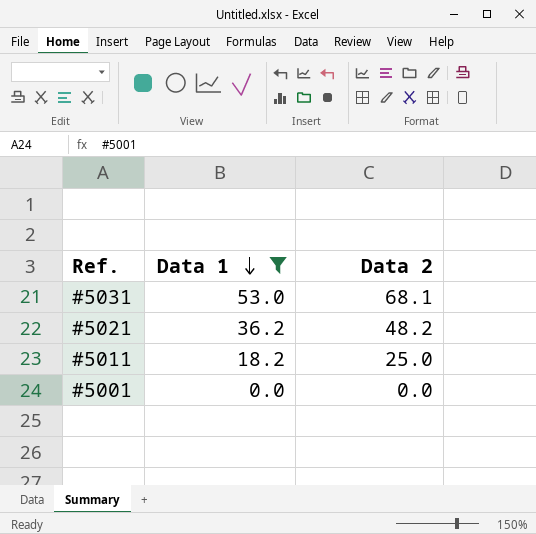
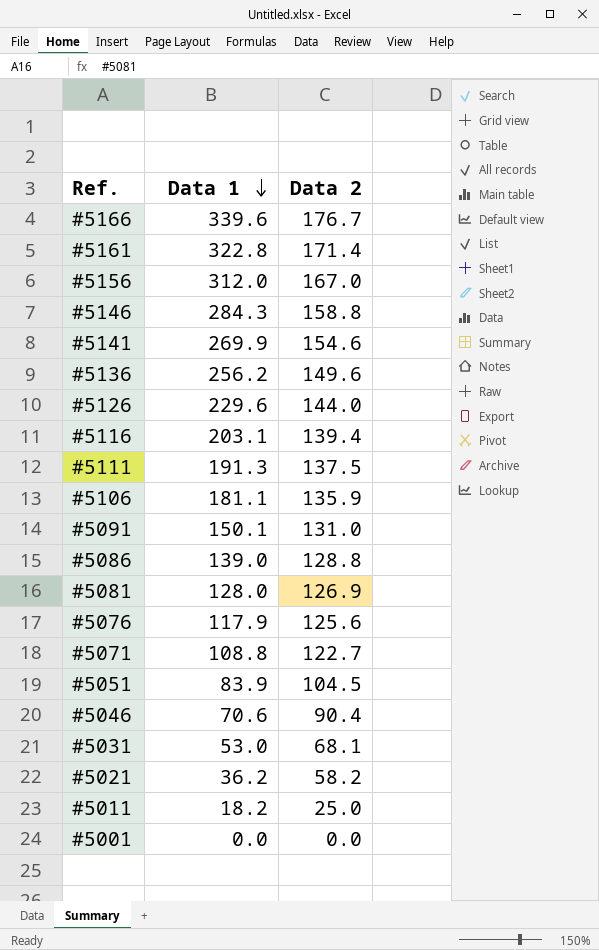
filter: Data 1 <= 53.0 -> none
#5021 | Data 2: 48.2 -> 58.2

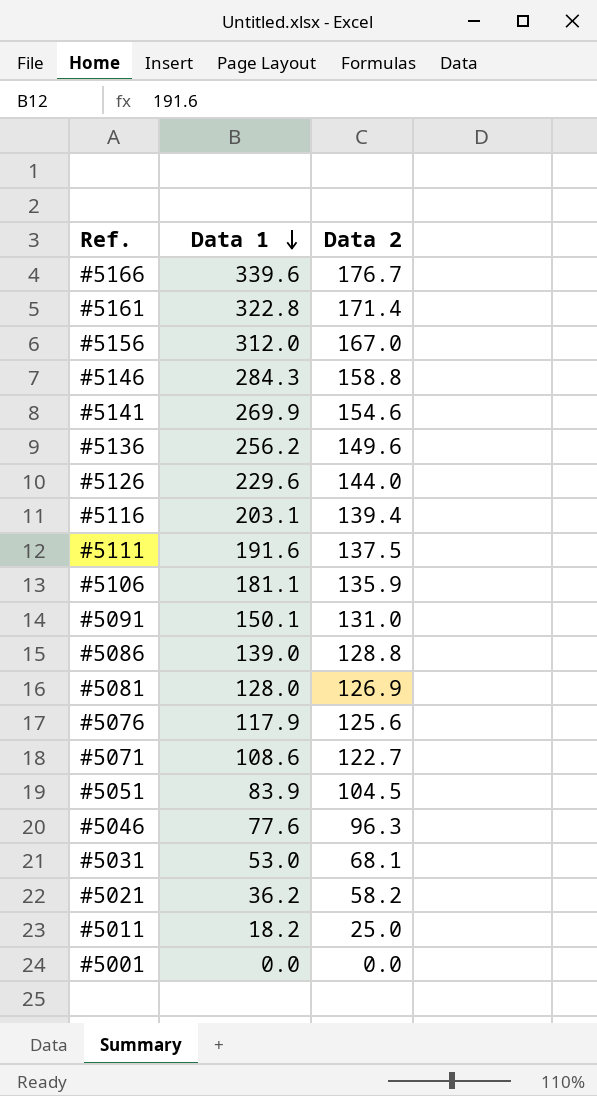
#5111 | Data 1: 191.3 -> 191.6
#5071 | Data 1: 108.8 -> 108.6
#5046 | Data 1: 70.6 -> 77.6
#5046 | Data 2: 90.4 -> 96.3

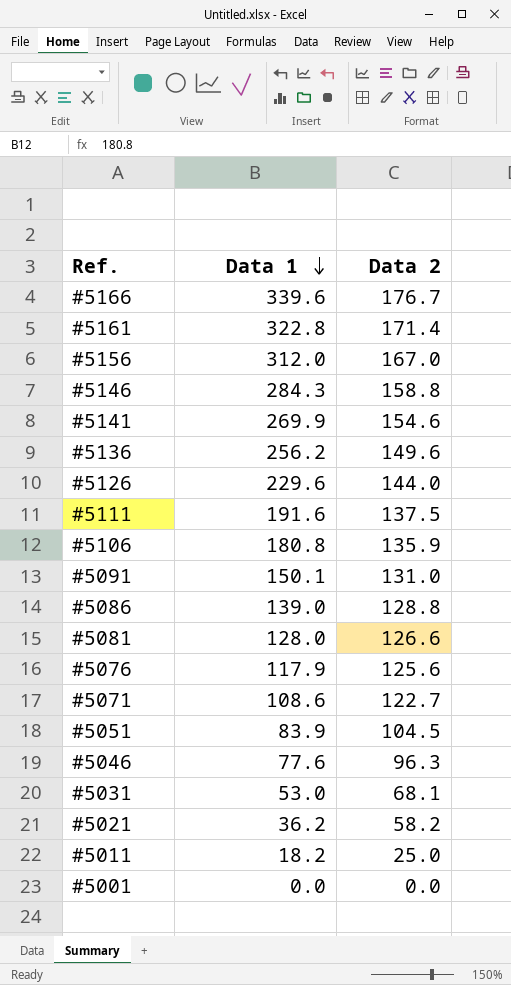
row #5116: 203.1 | 139.4 -> none
#5106 | Data 1: 181.1 -> 180.8
#5081 | Data 2: 126.9 -> 126.6

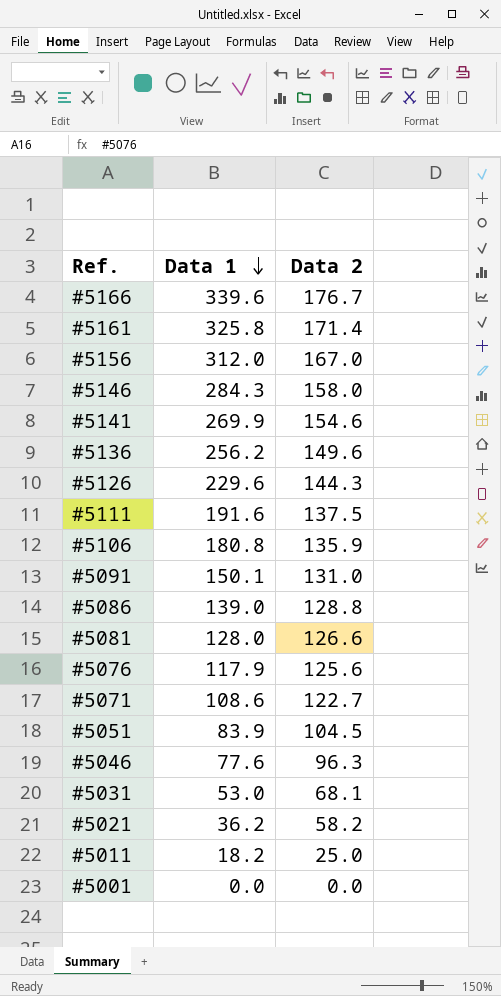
#5161 | Data 1: 322.8 -> 325.8
#5146 | Data 2: 158.8 -> 158.0
#5126 | Data 2: 144.0 -> 144.3

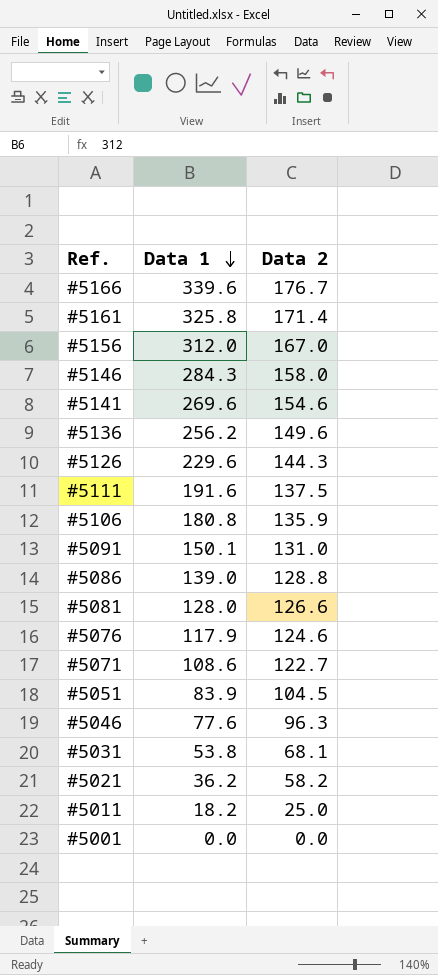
#5141 | Data 1: 269.9 -> 269.6
#5076 | Data 2: 125.6 -> 124.6
#5031 | Data 1: 53.0 -> 53.8

